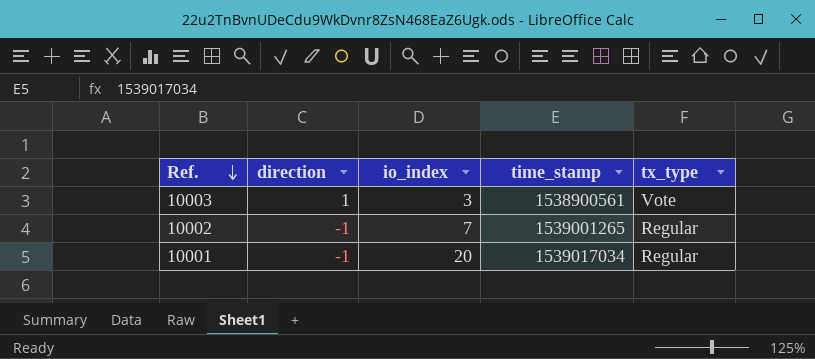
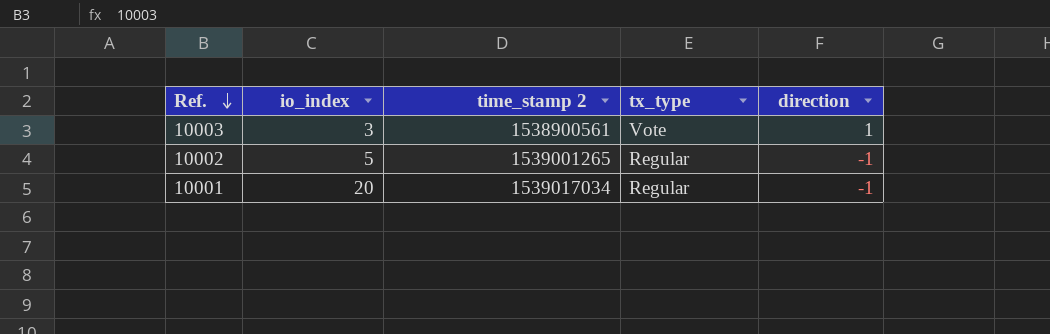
column name: time_stamp -> time_stamp 2
column direction | position: 2 -> 5
10002 | io_index: 7 -> 5

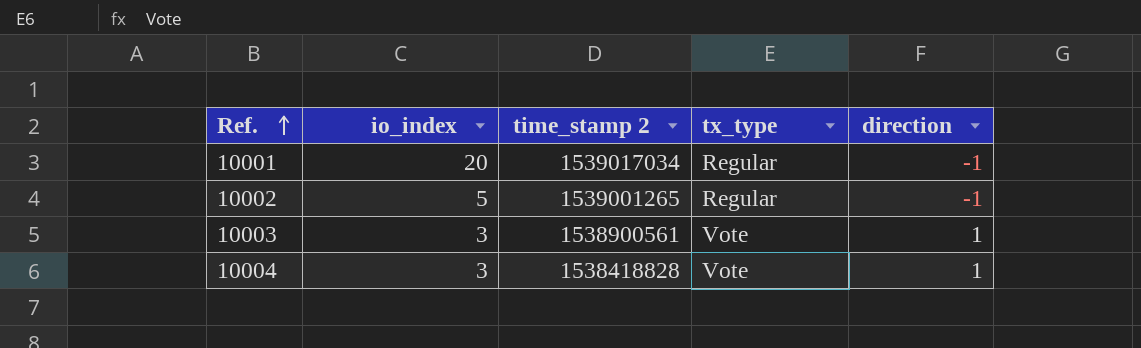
row order: Ref. descending -> Ref. ascending
row 10004: none -> 3 | 1538418828 | Vote | 1

